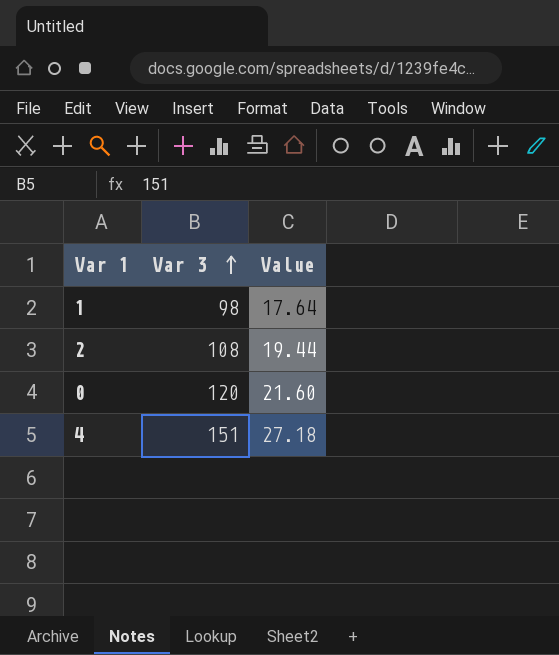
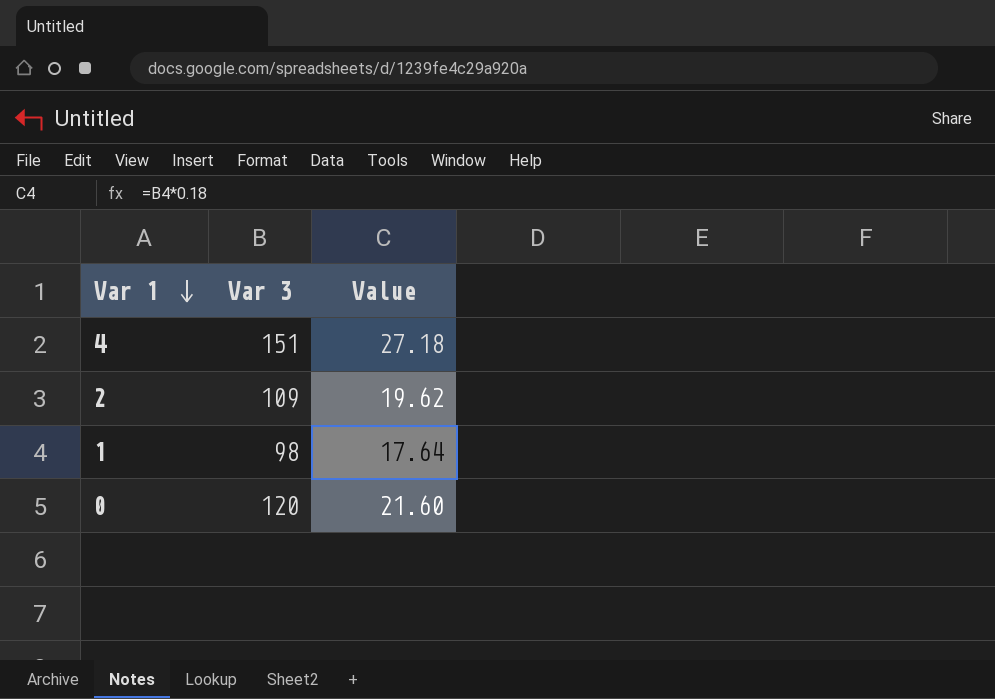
row order: Var 3 ascending -> Var 1 descending
2 | Var 3: 108 -> 109
2 | Value: 19.44 -> 19.62

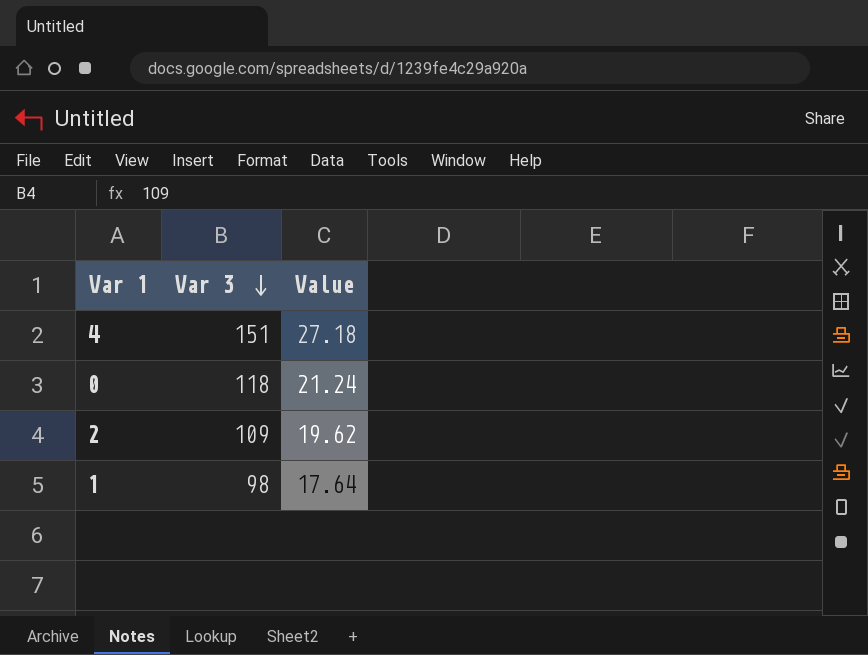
row order: Var 1 descending -> Var 3 descending
0 | Var 3: 120 -> 118
0 | Value: 21.60 -> 21.24

